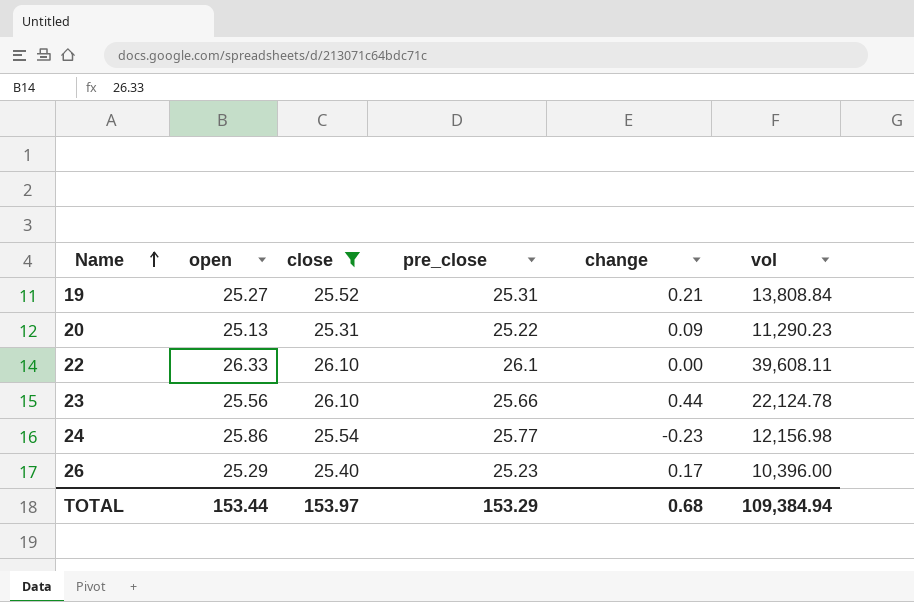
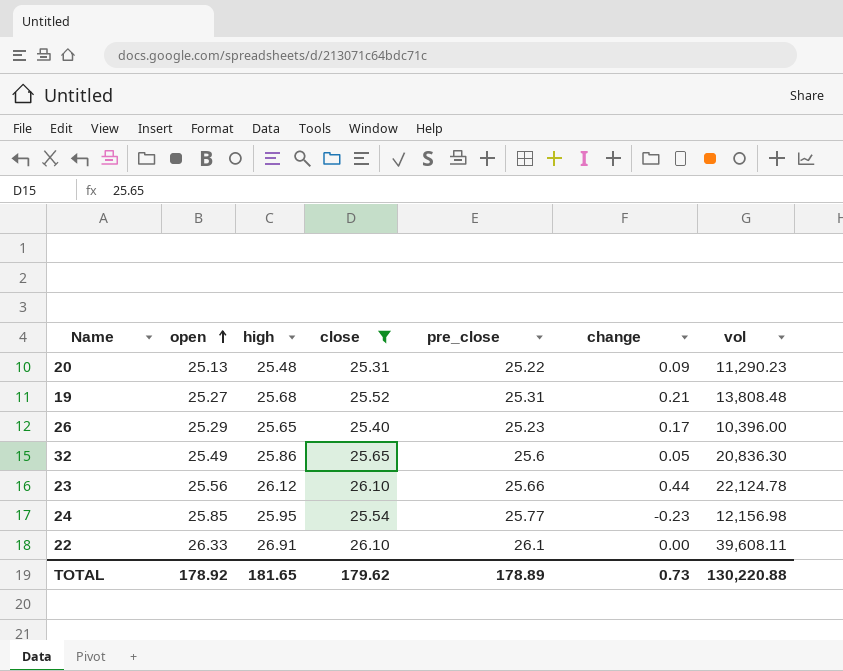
row order: Name ascending -> open ascending
column high | position: none -> 3
19 | vol: 13,808.84 -> 13,808.48
row 32: none -> 25.49 | 25.86 | 25.65 | 25.6 | 0.05 | 20,836.30
24 | open: 25.86 -> 25.85
TOTAL | open: 153.44 -> 178.92
TOTAL | close: 153.97 -> 179.62
TOTAL | pre_close: 153.29 -> 178.89
TOTAL | change: 0.68 -> 0.73
TOTAL | vol: 109,384.94 -> 130,220.88

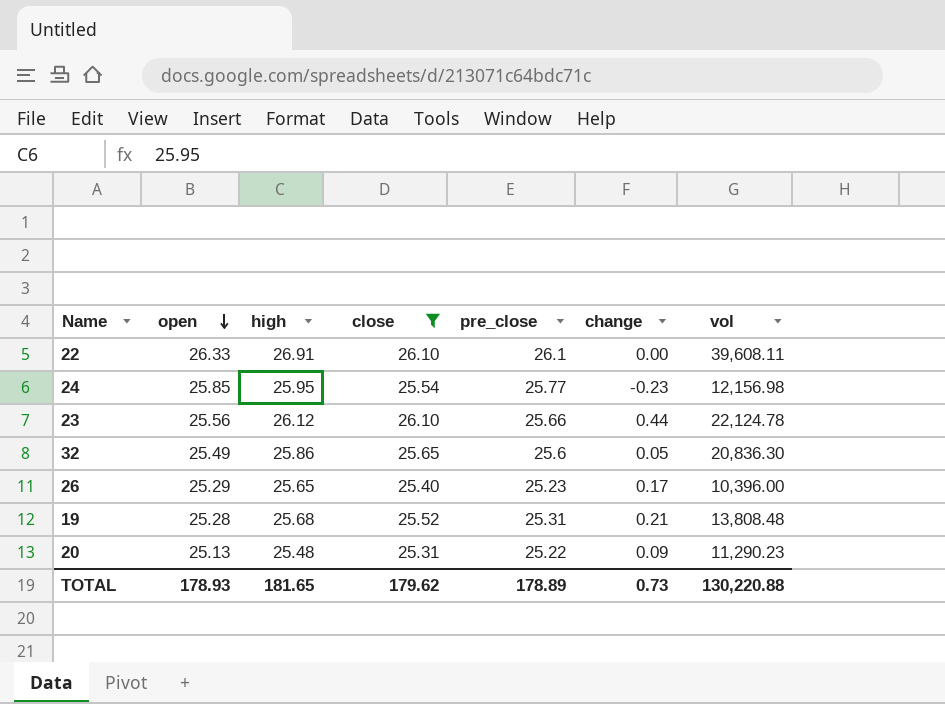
row order: open ascending -> open descending
19 | open: 25.27 -> 25.28
TOTAL | open: 178.92 -> 178.93

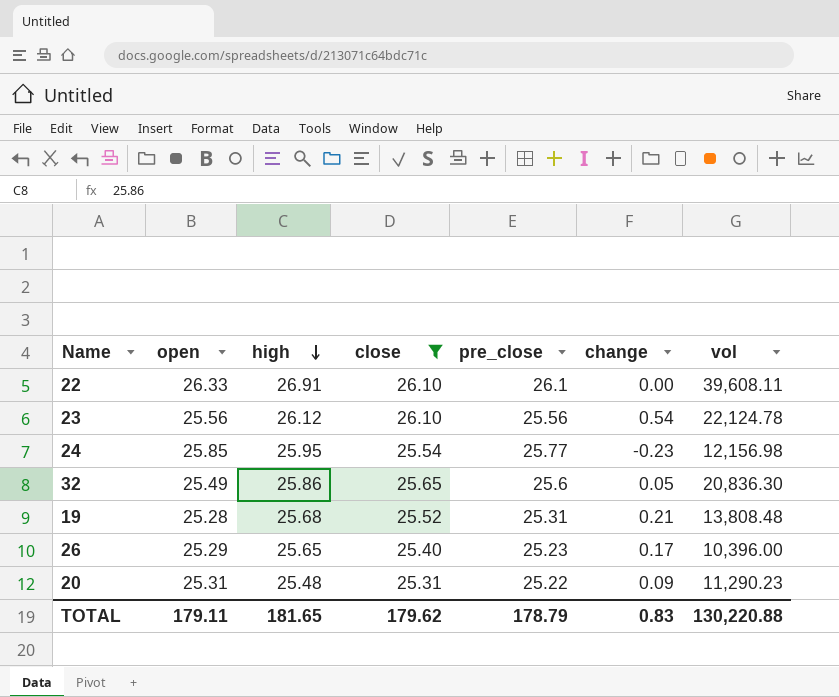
row order: open descending -> high descending
23 | pre_close: 25.66 -> 25.56
23 | change: 0.44 -> 0.54
20 | open: 25.13 -> 25.31
TOTAL | open: 178.93 -> 179.11
TOTAL | pre_close: 178.89 -> 178.79
TOTAL | change: 0.73 -> 0.83

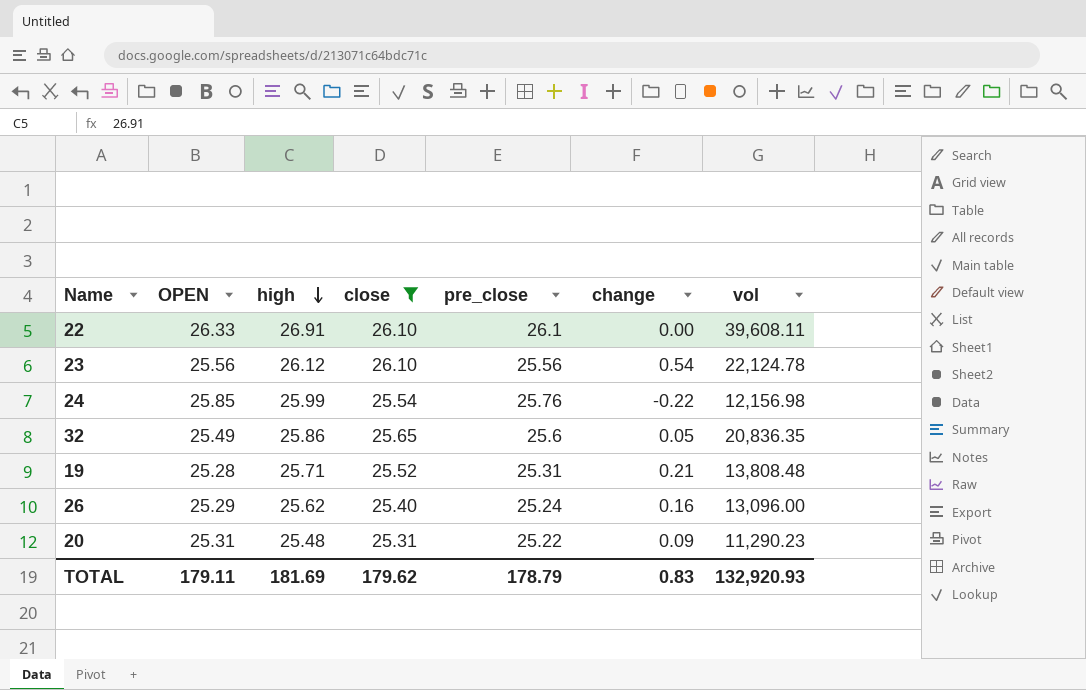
column name: open -> OPEN
24 | high: 25.95 -> 25.99
24 | pre_close: 25.77 -> 25.76
24 | change: -0.23 -> -0.22
32 | vol: 20,836.30 -> 20,836.35
19 | high: 25.68 -> 25.71
26 | high: 25.65 -> 25.62
26 | pre_close: 25.23 -> 25.24
26 | change: 0.17 -> 0.16
26 | vol: 10,396.00 -> 13,096.00
TOTAL | high: 181.65 -> 181.69
TOTAL | vol: 130,220.88 -> 132,920.93

